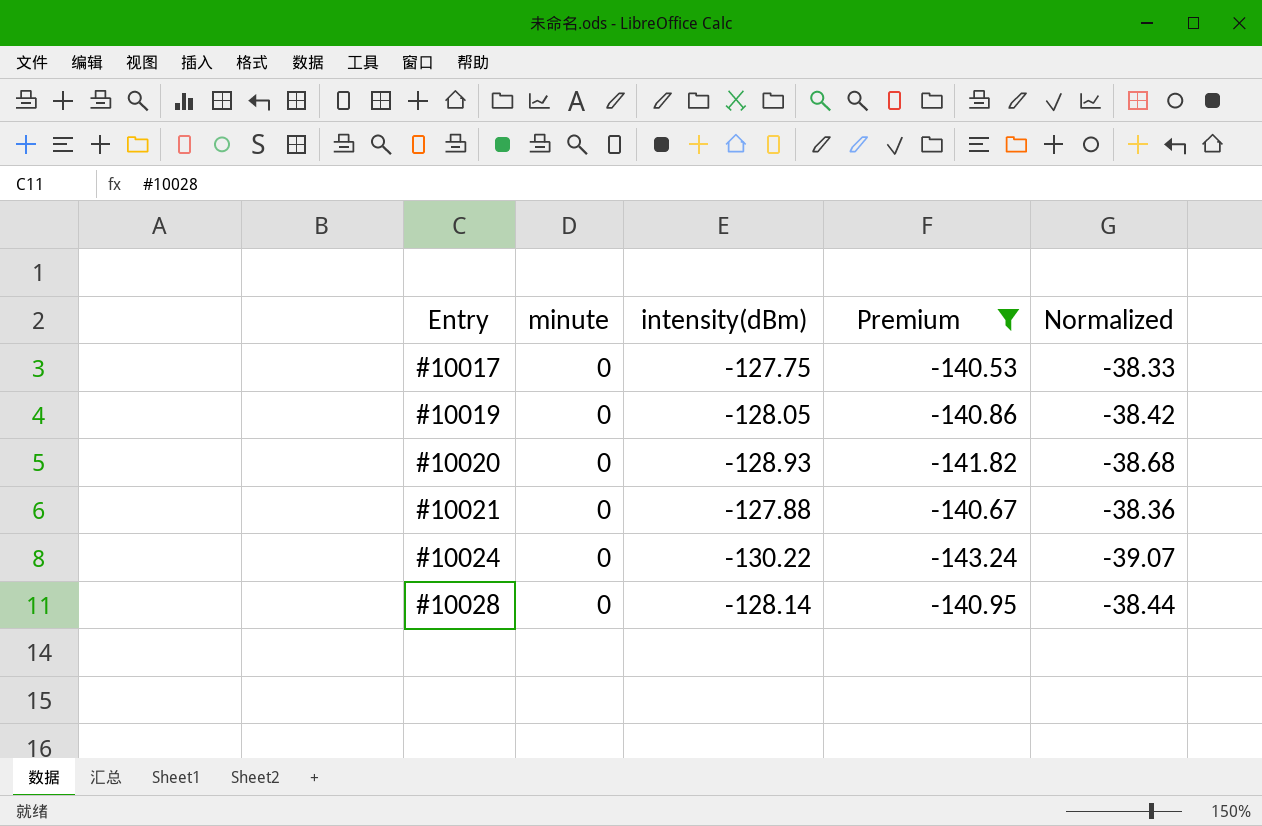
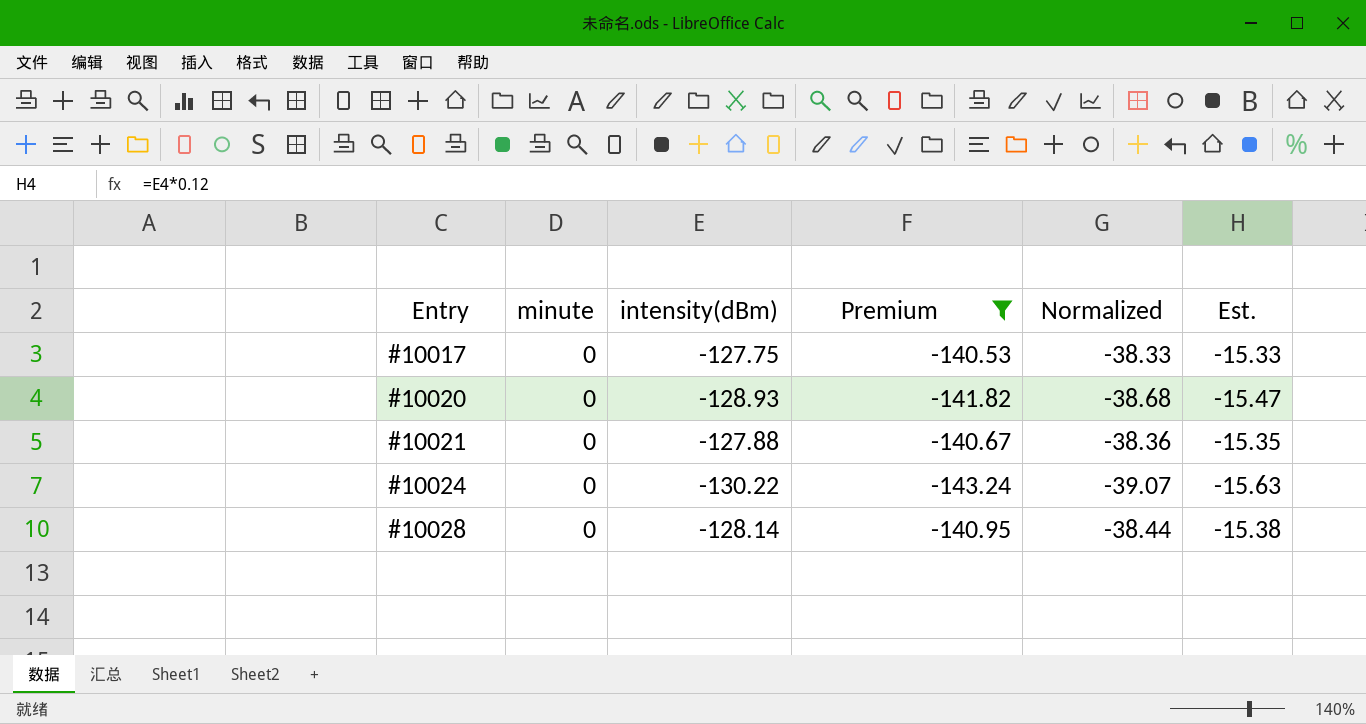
column Est. | formula: none -> [intensity(dBm)] * 0.12
row #10019: 0 | -128.05 | -140.86 | -38.42 -> none

